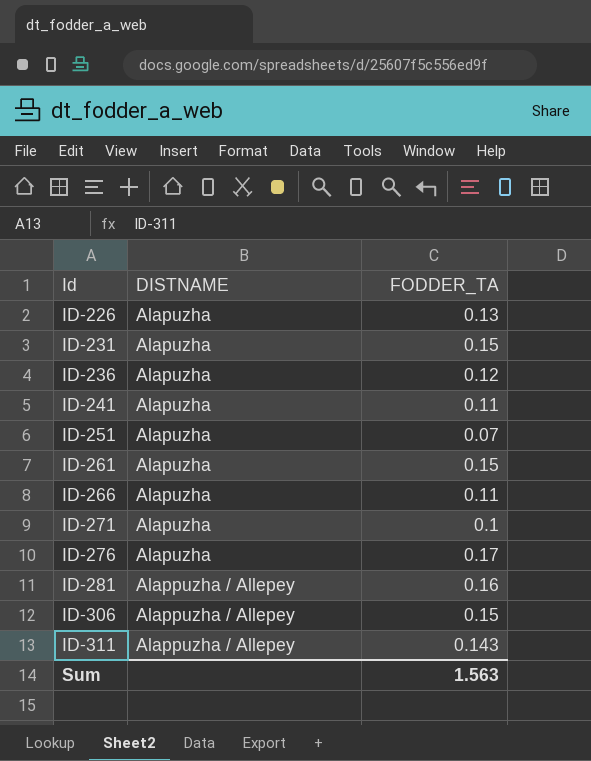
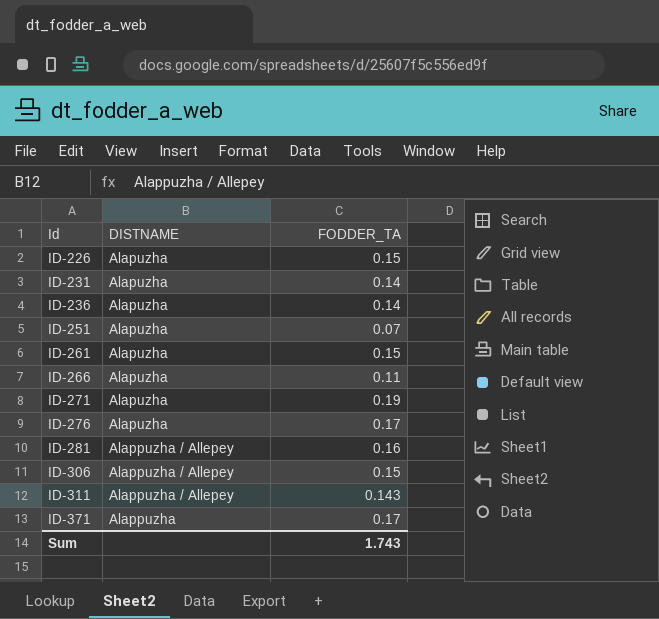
row ID-241: Alapuzha | 0.11 -> none
ID-226 | FODDER_TA: 0.13 -> 0.15
ID-231 | FODDER_TA: 0.15 -> 0.14
ID-236 | FODDER_TA: 0.12 -> 0.14
ID-271 | FODDER_TA: 0.1 -> 0.19
row ID-371: none -> Alappuzha | 0.17
Sum | FODDER_TA: 1.563 -> 1.743

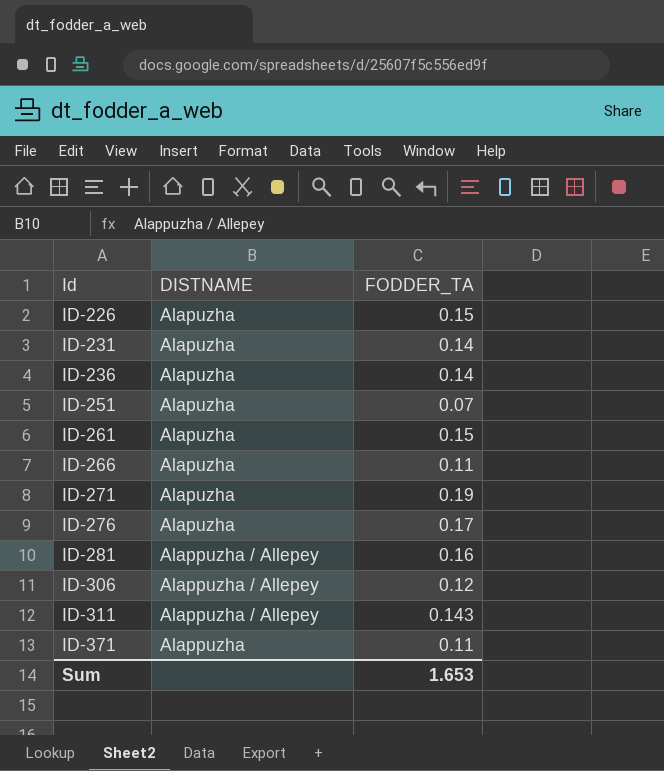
ID-306 | FODDER_TA: 0.15 -> 0.12
ID-371 | FODDER_TA: 0.17 -> 0.11
Sum | FODDER_TA: 1.743 -> 1.653

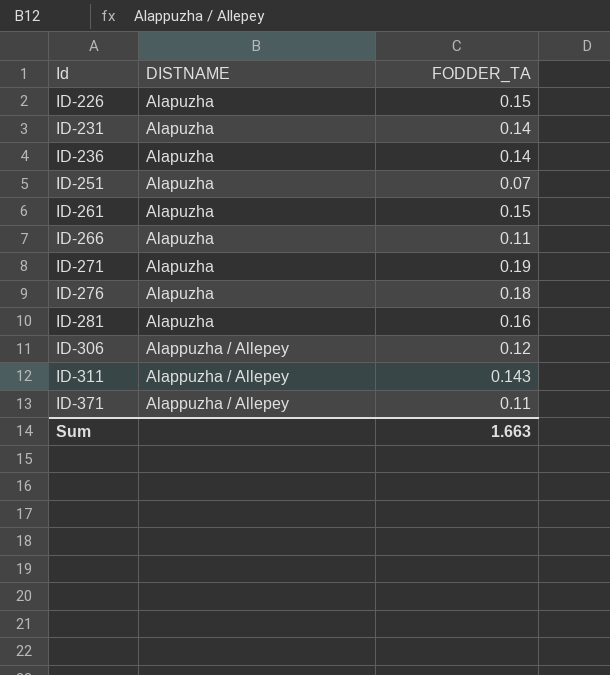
ID-276 | FODDER_TA: 0.17 -> 0.18
ID-281 | DISTNAME: Alappuzha / Allepey -> Alapuzha
ID-371 | DISTNAME: Alappuzha -> Alappuzha / Allepey
Sum | FODDER_TA: 1.653 -> 1.663

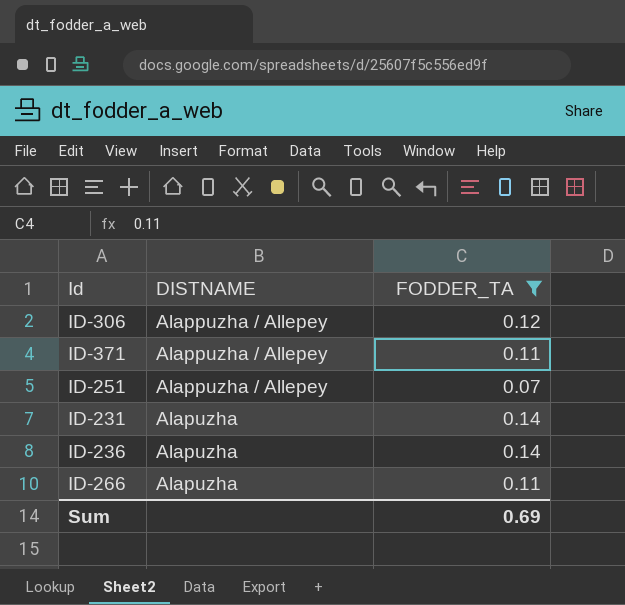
filter: none -> FODDER_TA <= 0.14
row order: Id ascending -> DISTNAME ascending
ID-251 | DISTNAME: Alapuzha -> Alappuzha / Allepey
Sum | FODDER_TA: 1.663 -> 0.69

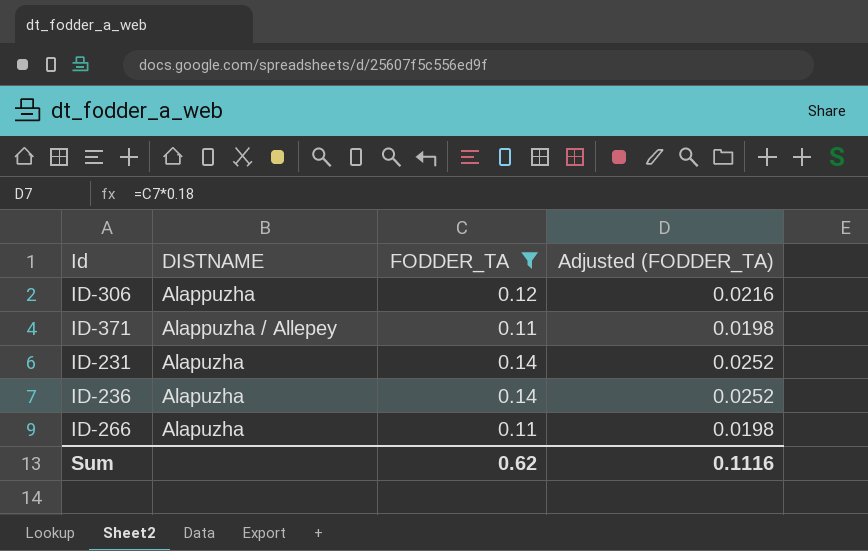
column Adjusted (FODDER_TA) | formula: none -> [FODDER_TA] * 0.18
row ID-251: Alappuzha / Allepey | 0.07 -> none
ID-306 | DISTNAME: Alappuzha / Allepey -> Alappuzha
Sum | FODDER_TA: 0.69 -> 0.62

